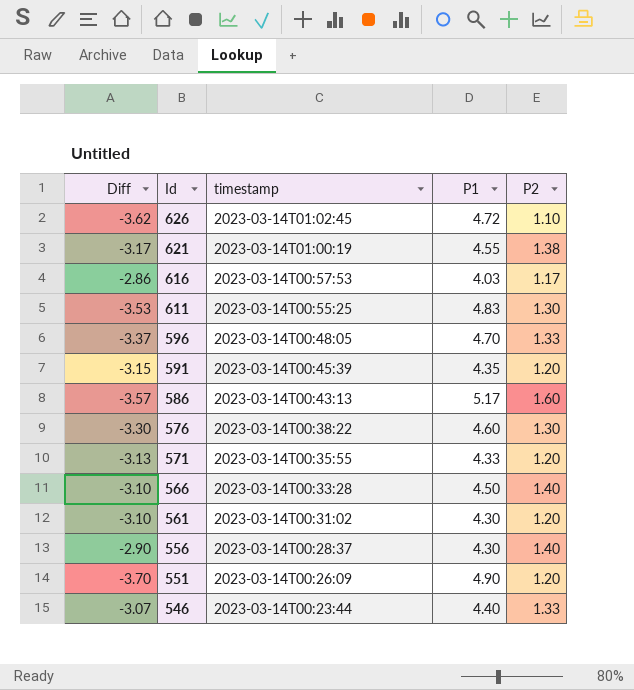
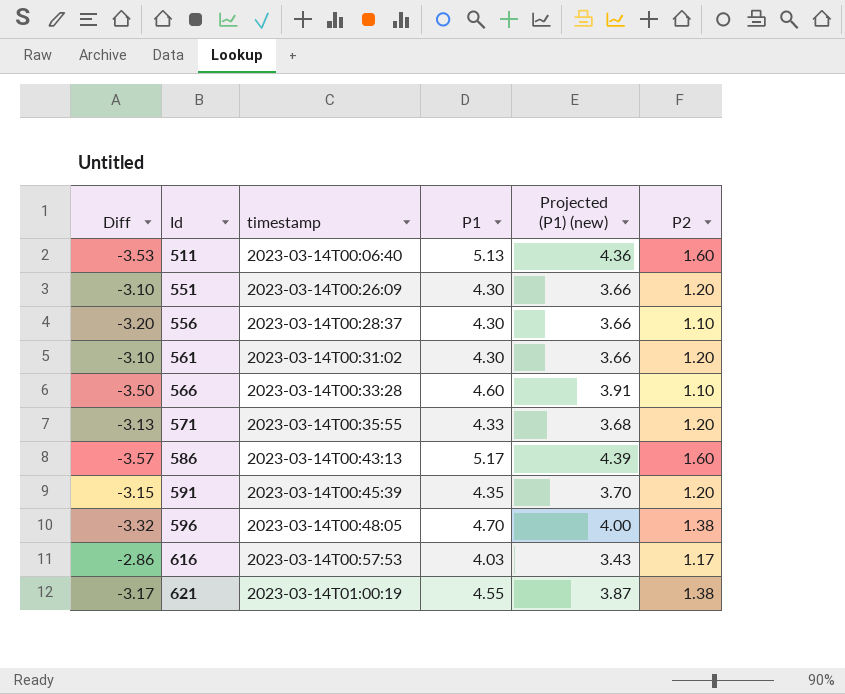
row order: Id descending -> Id ascending
column Projected (P1) (new) | formula: none -> [P1] * 0.85
row 626: -3.62 | 2023-03-14T01:02:45 | 4.72 | 1.10 -> none
row 611: -3.53 | 2023-03-14T00:55:25 | 4.83 | 1.30 -> none
row 576: -3.30 | 2023-03-14T00:38:22 | 4.60 | 1.30 -> none
row 546: -3.07 | 2023-03-14T00:23:44 | 4.40 | 1.33 -> none
row 511: none -> -3.53 | 2023-03-14T00:06:40 | 5.13 | 4.36 | 1.60
551 | Diff: -3.70 -> -3.10
551 | P1: 4.90 -> 4.30
556 | Diff: -2.90 -> -3.20
556 | P2: 1.40 -> 1.10
566 | Diff: -3.10 -> -3.50
566 | P1: 4.50 -> 4.60
566 | P2: 1.40 -> 1.10
596 | Diff: -3.37 -> -3.32
596 | P2: 1.33 -> 1.38

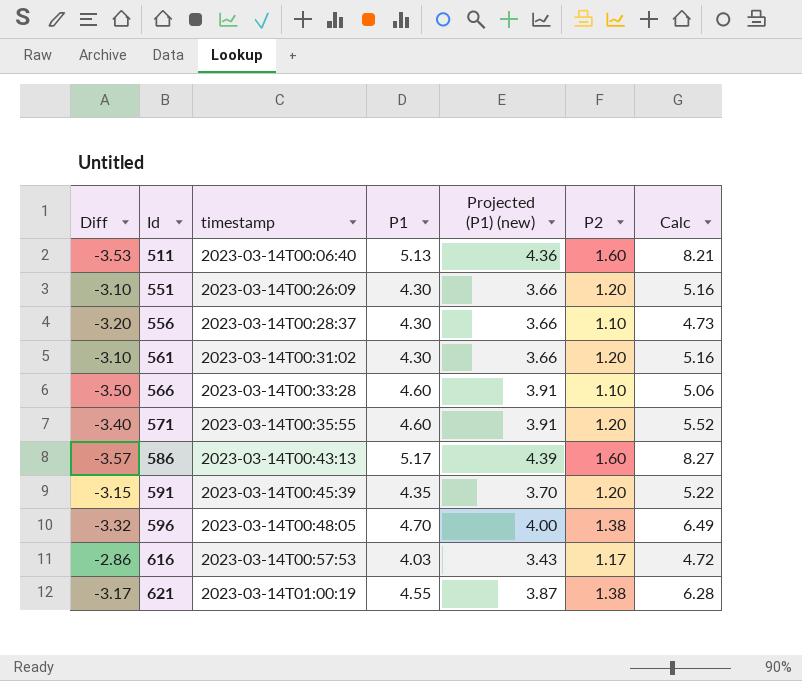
column Calc | formula: none -> [P1] * [P2]
571 | Diff: -3.13 -> -3.40
571 | P1: 4.33 -> 4.60
571 | Projected (P1) (new): 3.68 -> 3.91

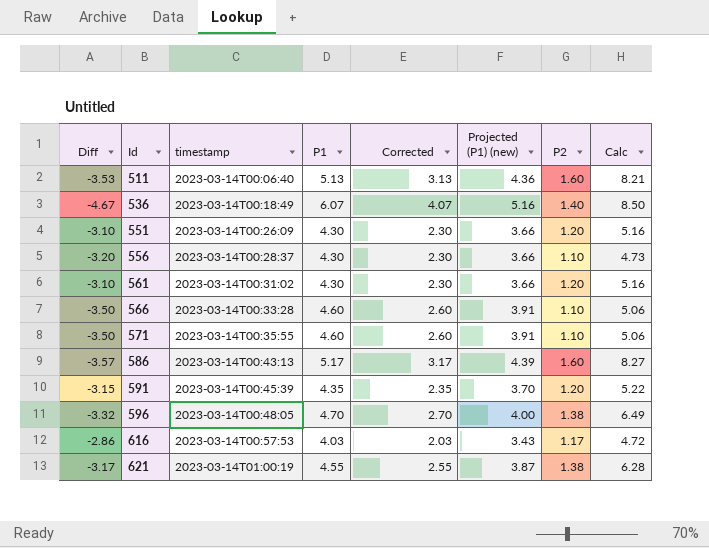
column Corrected | formula: none -> [P1] - 2
row 536: none -> -4.67 | 2023-03-14T00:18:49 | 6.07 | 4.07 | 5.16 | 1.40 | 8.50
571 | Diff: -3.40 -> -3.50
571 | P2: 1.20 -> 1.10
571 | Calc: 5.52 -> 5.06

